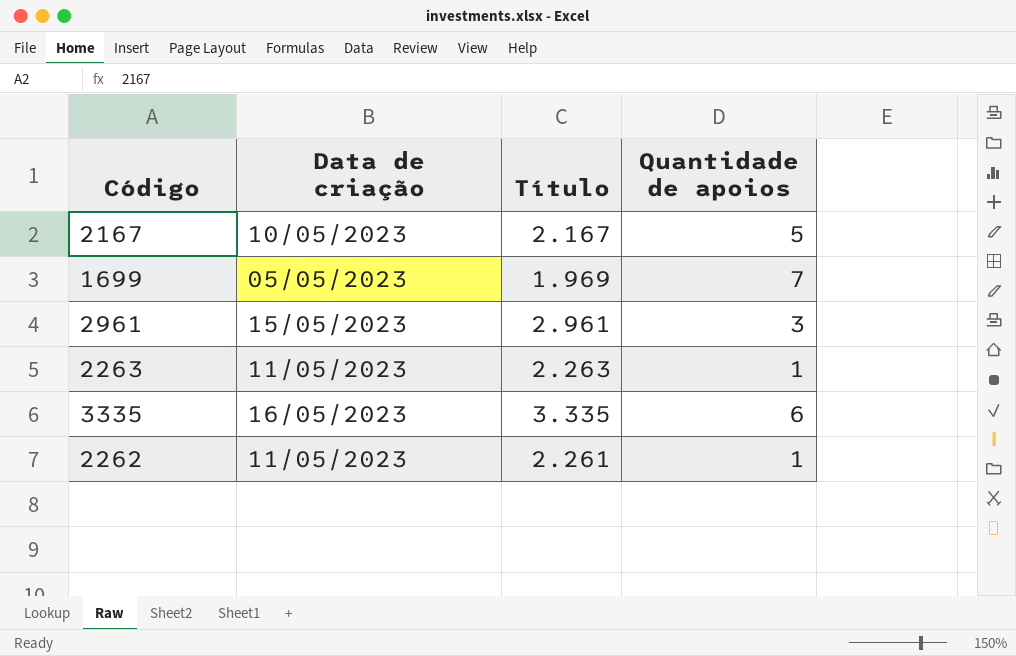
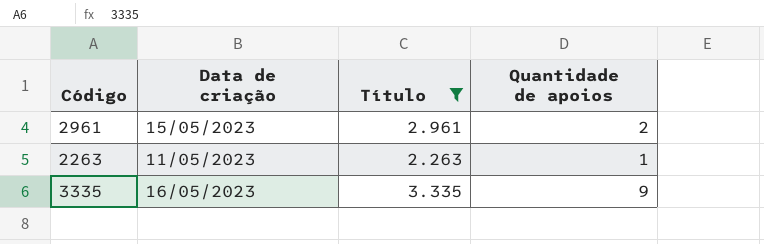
filter: none -> Título >= 2.263
2961 | Quantidade de apoios: 3 -> 2
3335 | Quantidade de apoios: 6 -> 9

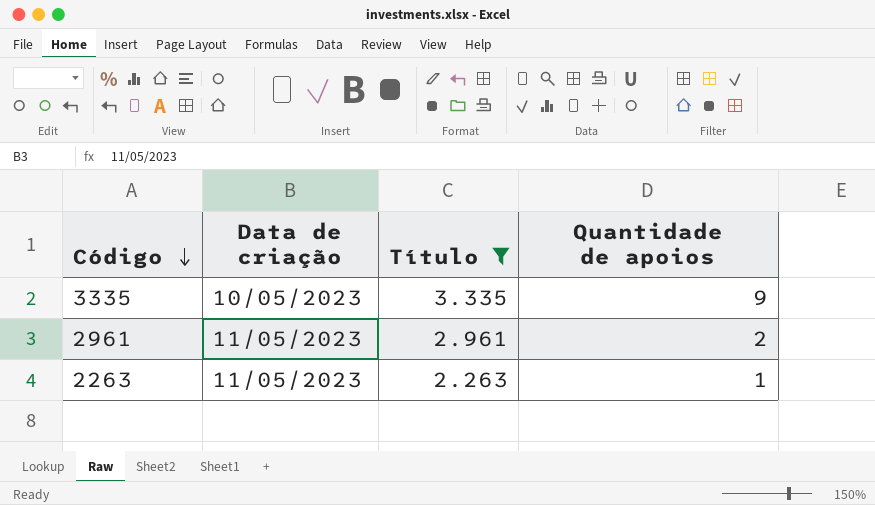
row order: none -> Código descending
3335 | Data de criação: 16/05/2023 -> 10/05/2023
2961 | Data de criação: 15/05/2023 -> 11/05/2023

